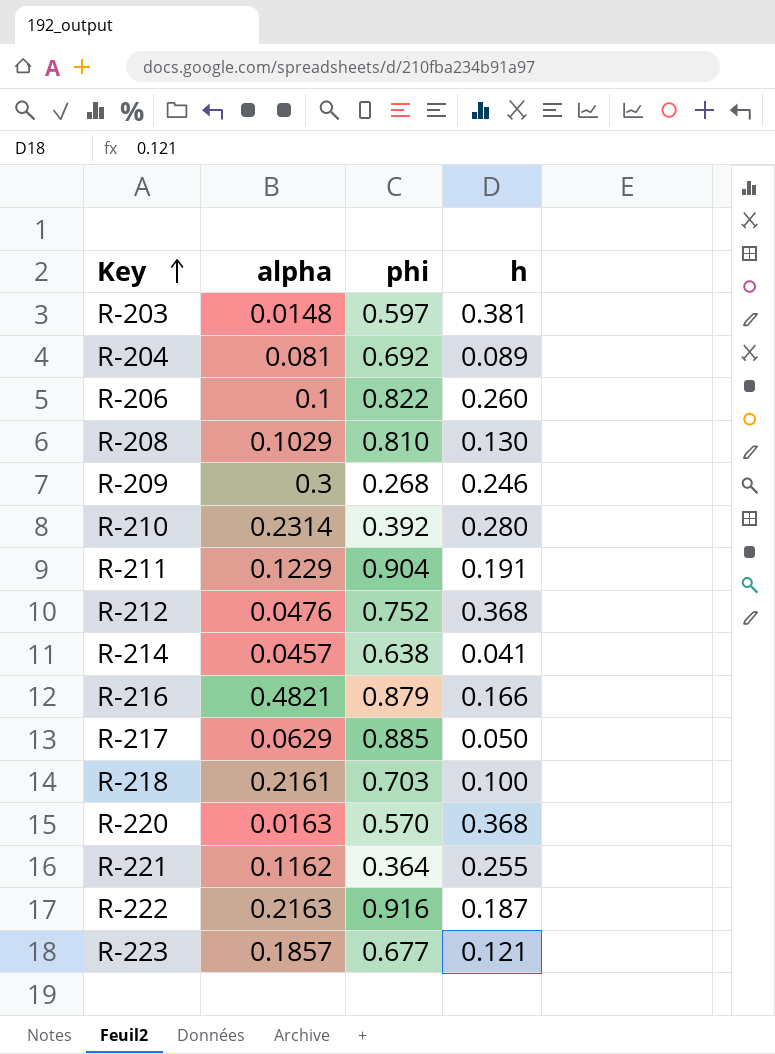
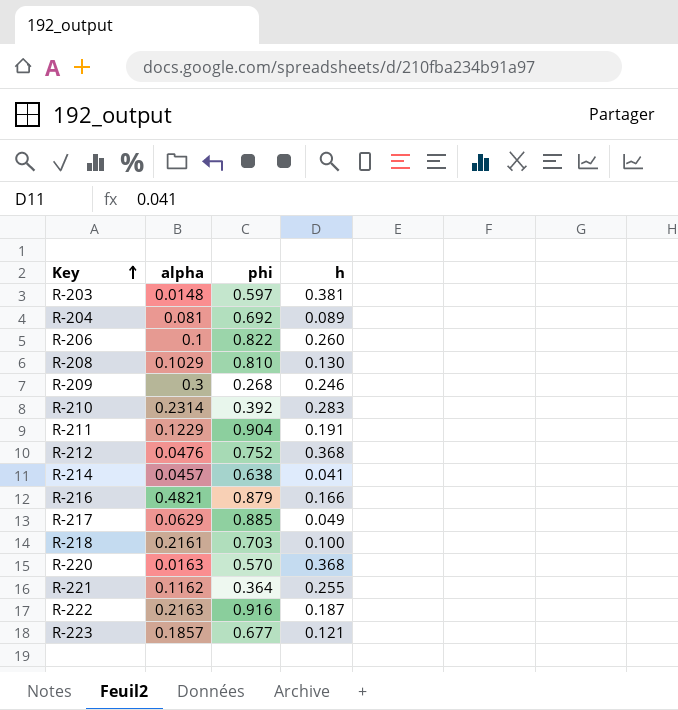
R-210 | h: 0.280 -> 0.283
R-217 | h: 0.050 -> 0.049

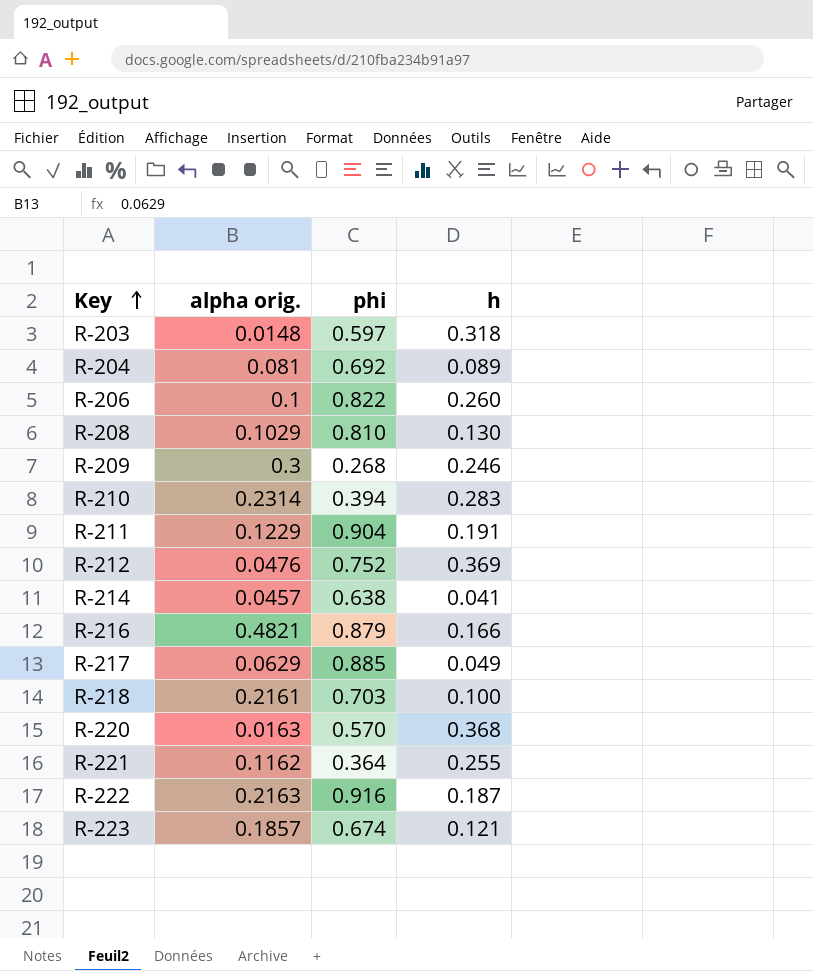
column name: alpha -> alpha orig.
R-203 | h: 0.381 -> 0.318
R-210 | phi: 0.392 -> 0.394
R-212 | h: 0.368 -> 0.369
R-223 | phi: 0.677 -> 0.674

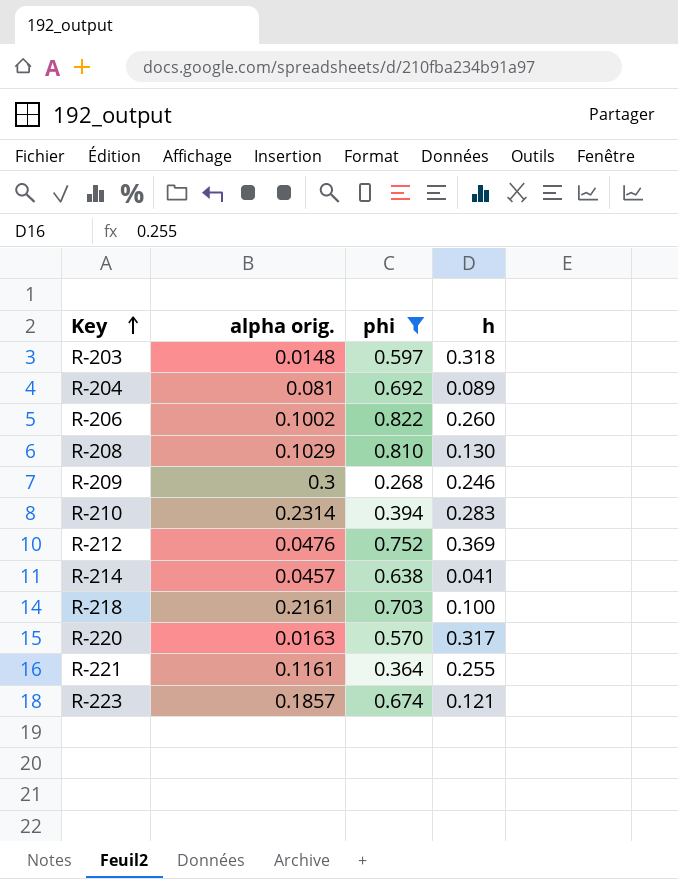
filter: none -> phi <= 0.822
R-206 | alpha orig.: 0.1 -> 0.1002
R-220 | h: 0.368 -> 0.317
R-221 | alpha orig.: 0.1162 -> 0.1161

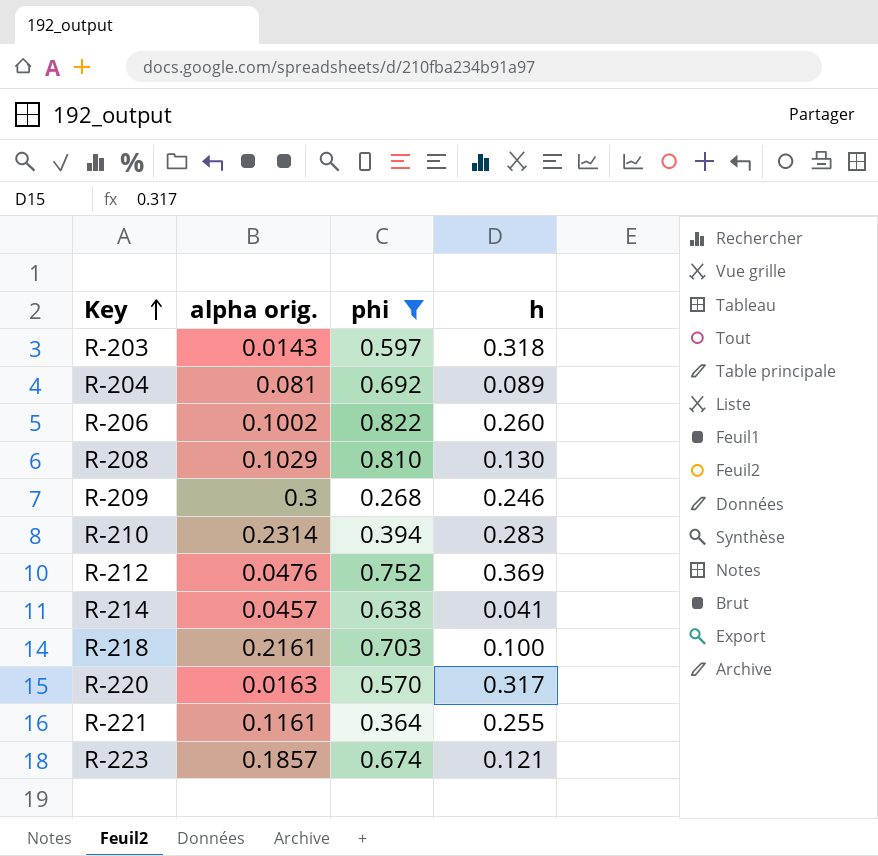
R-203 | alpha orig.: 0.0148 -> 0.0143

